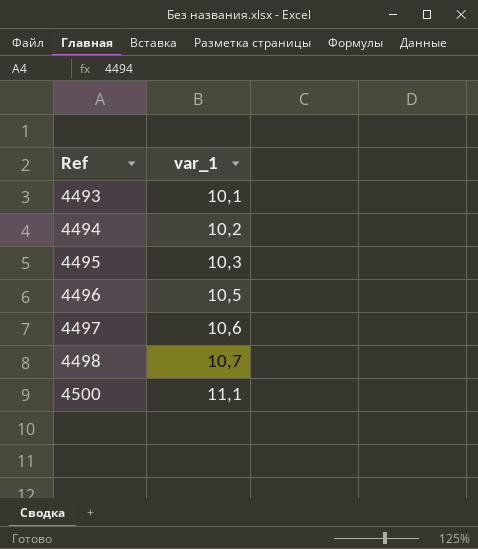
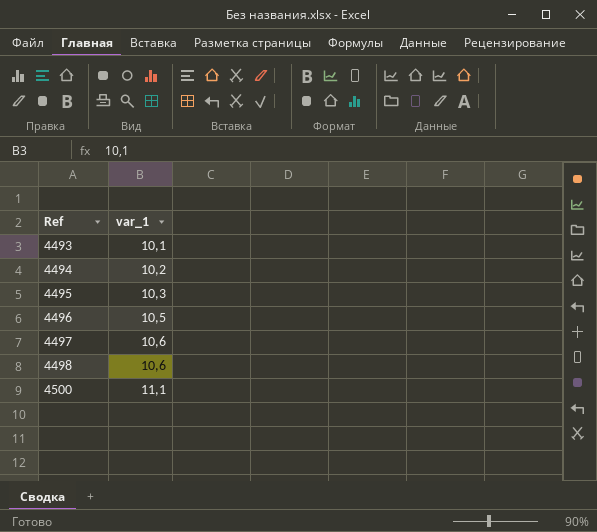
4498 | var_1: 10,7 -> 10,6

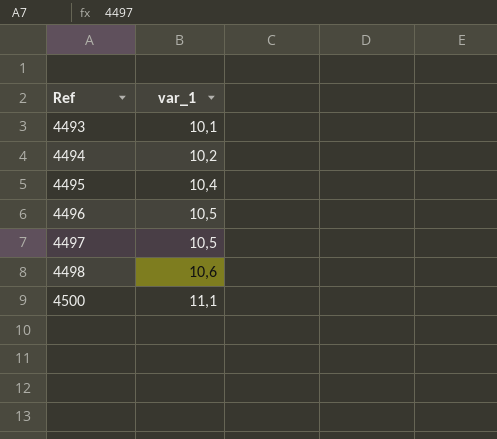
4495 | var_1: 10,3 -> 10,4
4497 | var_1: 10,6 -> 10,5

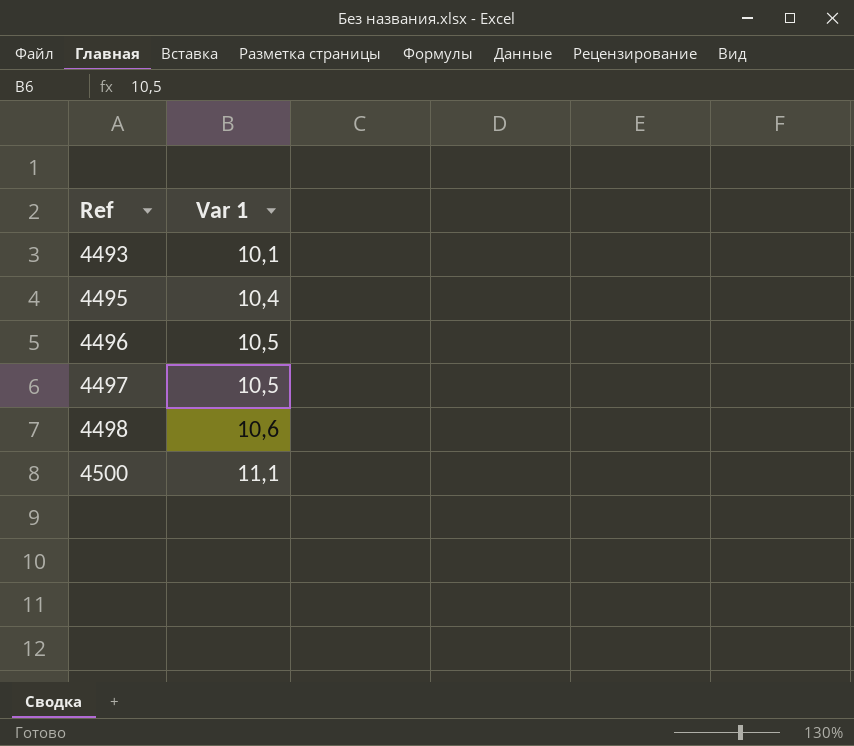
column name: var_1 -> Var 1
row 4494: 10,2 -> none

